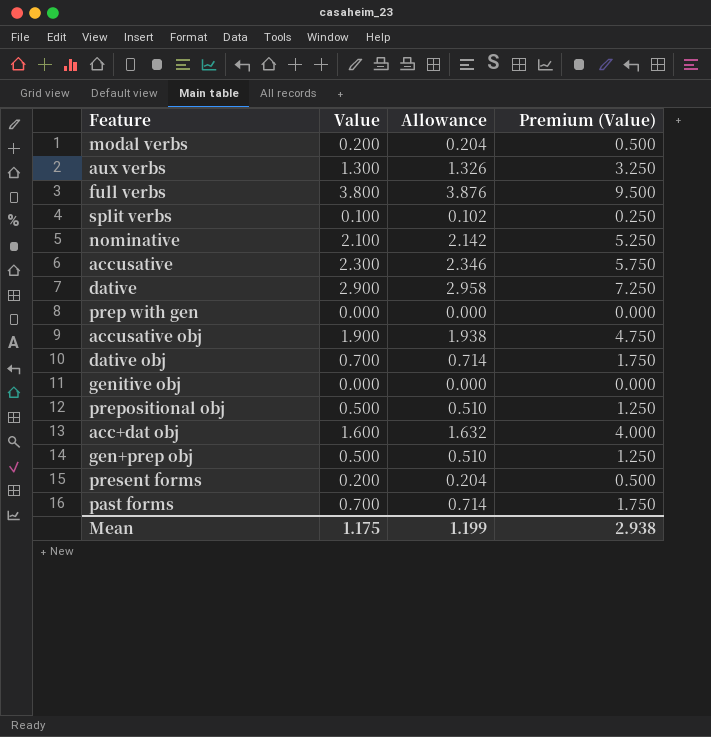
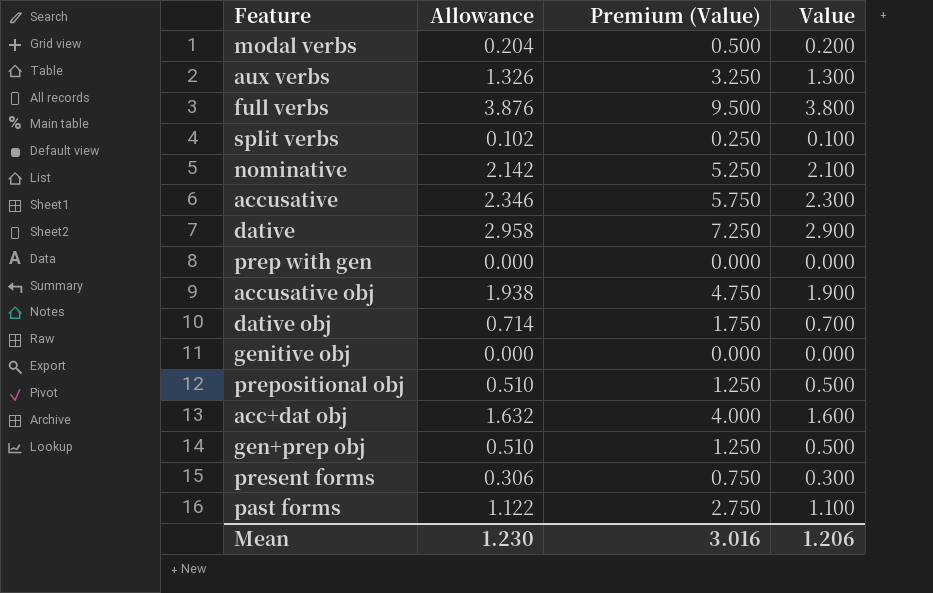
column Value | position: 2 -> 4
present forms | Allowance: 0.204 -> 0.306
present forms | Premium (Value): 0.500 -> 0.750
present forms | Value: 0.200 -> 0.300
past forms | Allowance: 0.714 -> 1.122
past forms | Premium (Value): 1.750 -> 2.750
past forms | Value: 0.700 -> 1.100
Mean | Allowance: 1.199 -> 1.230
Mean | Premium (Value): 2.938 -> 3.016
Mean | Value: 1.175 -> 1.206

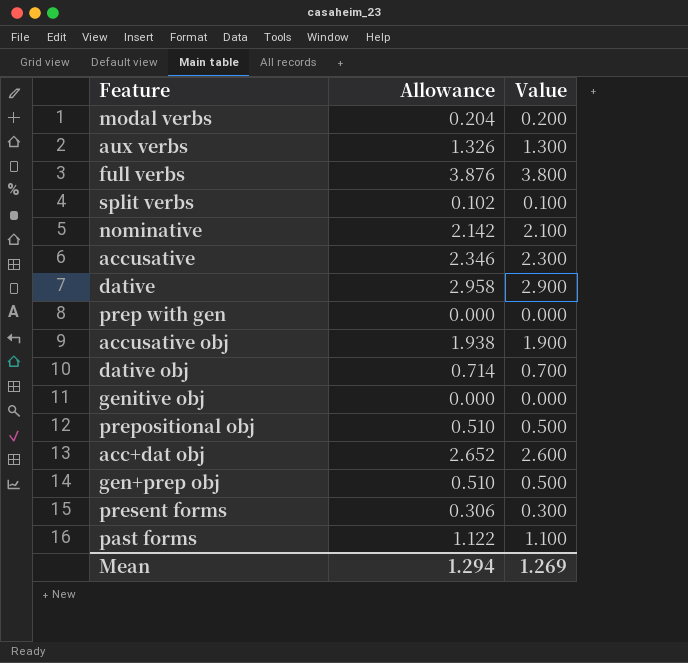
column Premium (Value) | formula: [Value] * 2.5 -> none
acc+dat obj | Allowance: 1.632 -> 2.652
acc+dat obj | Value: 1.600 -> 2.600
Mean | Allowance: 1.230 -> 1.294
Mean | Value: 1.206 -> 1.269

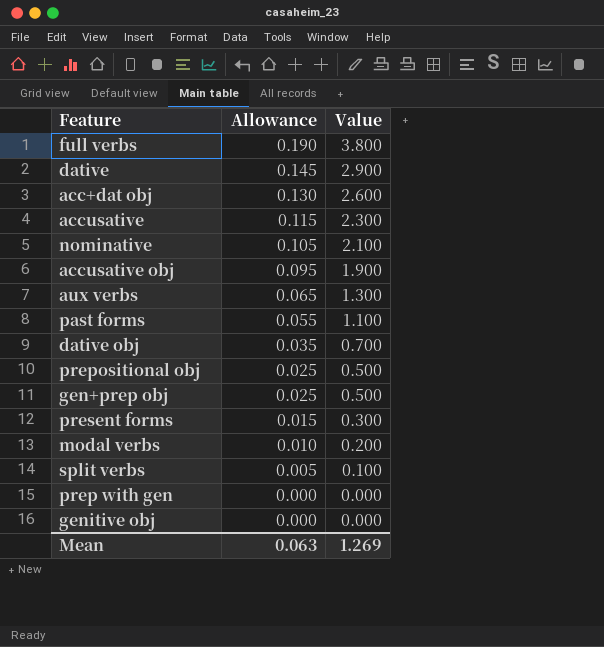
row order: none -> Allowance descending
column Allowance | formula: [Value] * 1.02 -> [Value] * 0.05
Mean | Allowance: 1.294 -> 0.063

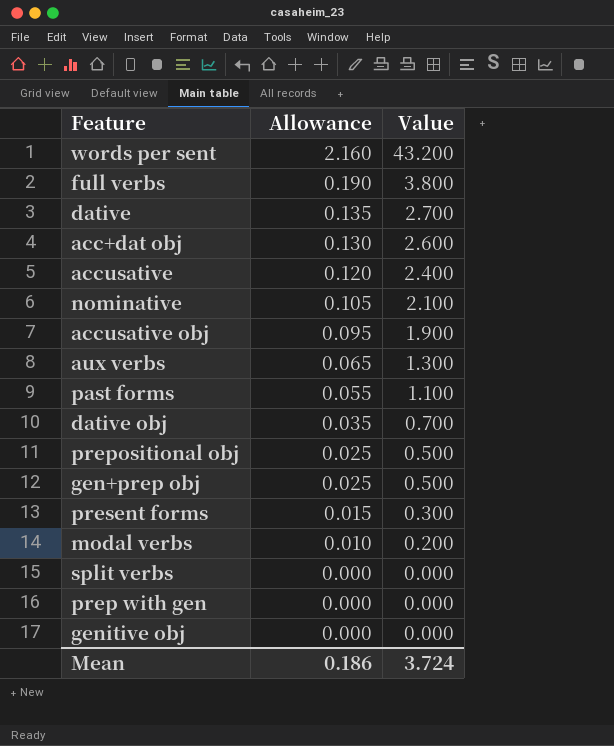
row words per sent: none -> 2.160 | 43.200
dative | Allowance: 0.145 -> 0.135
dative | Value: 2.900 -> 2.700
accusative | Allowance: 0.115 -> 0.120
accusative | Value: 2.300 -> 2.400
split verbs | Allowance: 0.005 -> 0.000
split verbs | Value: 0.100 -> 0.000
Mean | Allowance: 0.063 -> 0.186
Mean | Value: 1.269 -> 3.724

